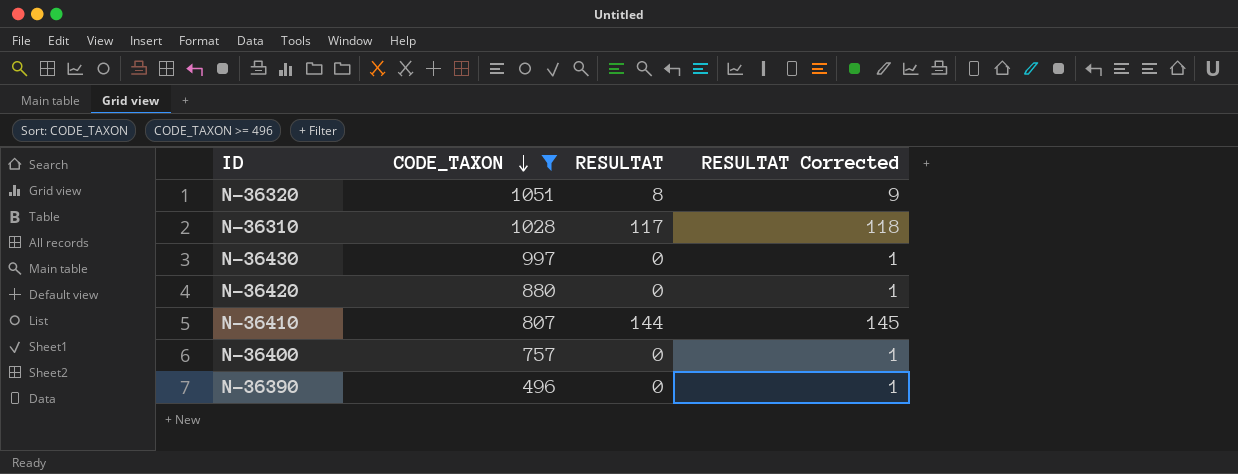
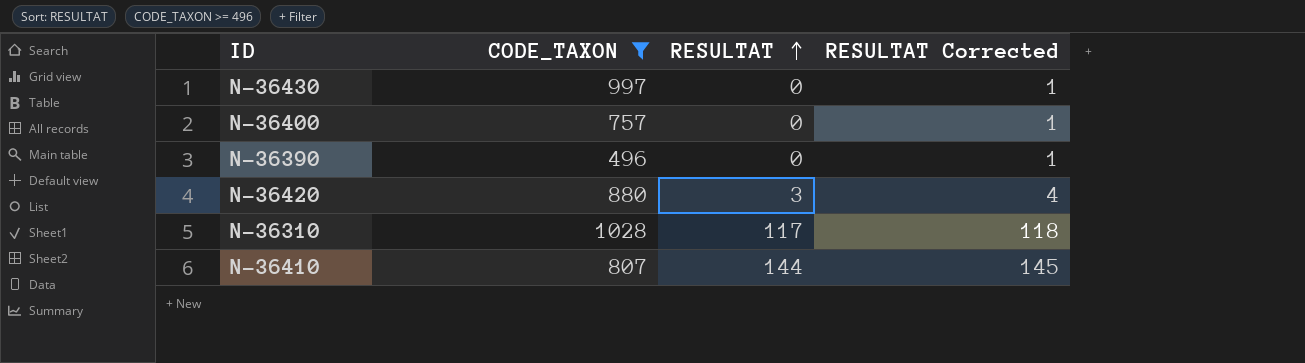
row order: CODE_TAXON descending -> RESULTAT ascending
row N-36320: 1051 | 8 | 9 -> none
N-36420 | RESULTAT: 0 -> 3
N-36420 | RESULTAT Corrected: 1 -> 4

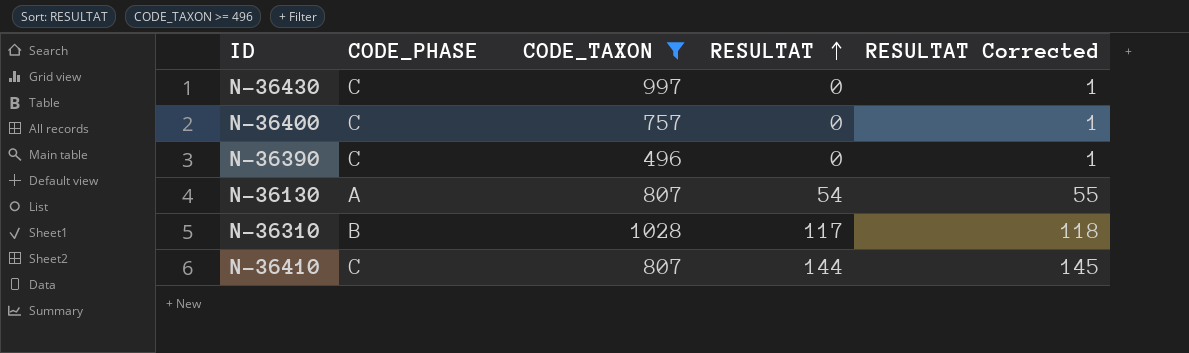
column CODE_PHASE | position: none -> 2
row N-36420: 880 | 3 | 4 -> none
row N-36130: none -> A | 807 | 54 | 55

